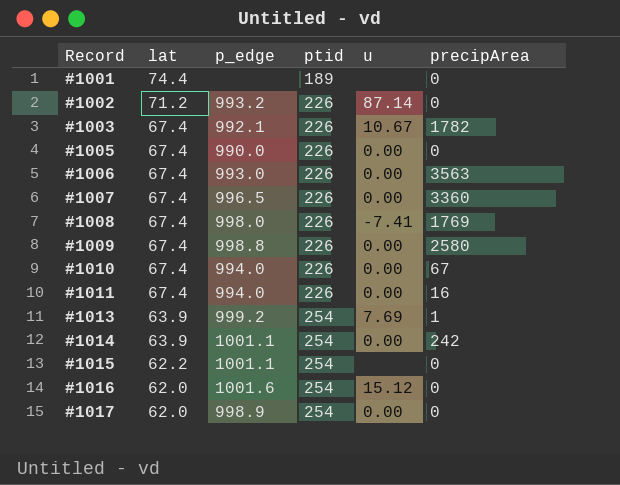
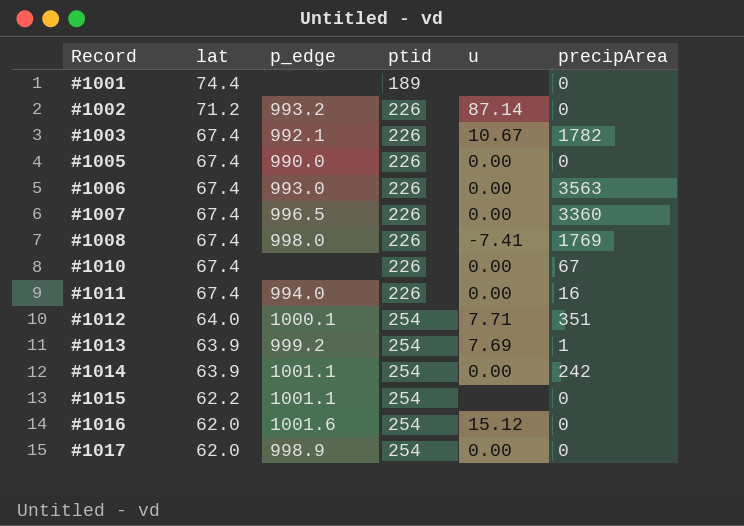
row #1009: 67.4 | 998.8 | 226 | 0.00 | 2580 -> none
#1010 | p_edge: 994.0 -> none
row #1012: none -> 64.0 | 1000.1 | 254 | 7.71 | 351

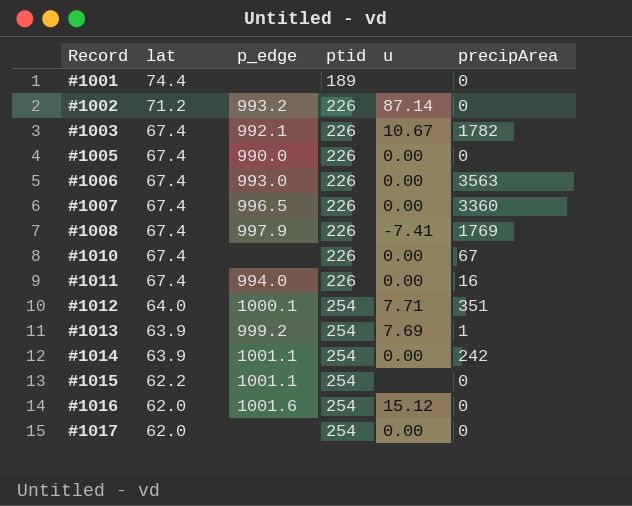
#1008 | p_edge: 998.0 -> 997.9
#1017 | p_edge: 998.9 -> none

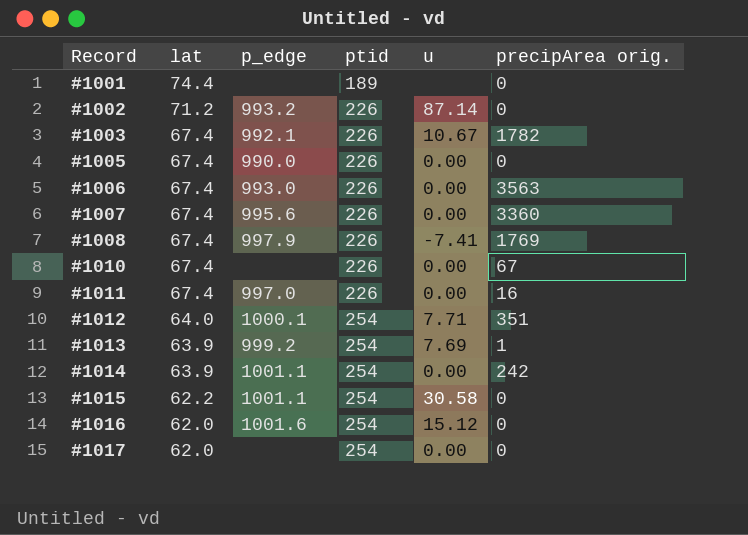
column name: precipArea -> precipArea orig.
#1007 | p_edge: 996.5 -> 995.6
#1011 | p_edge: 994.0 -> 997.0
#1015 | u: none -> 30.58

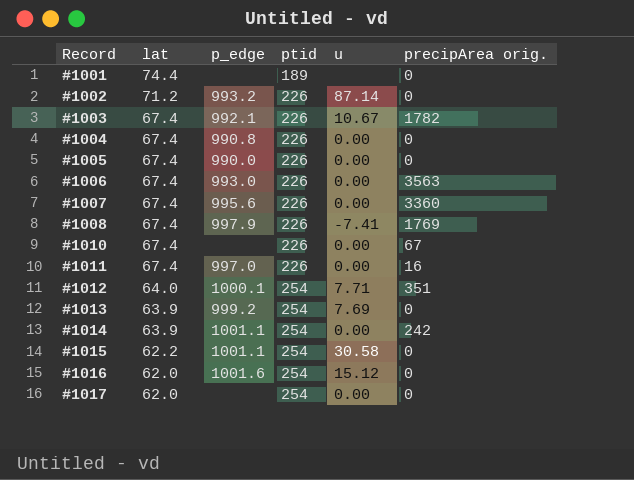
row #1004: none -> 67.4 | 990.8 | 226 | 0.00 | 0
#1013 | precipArea orig.: 1 -> 0

